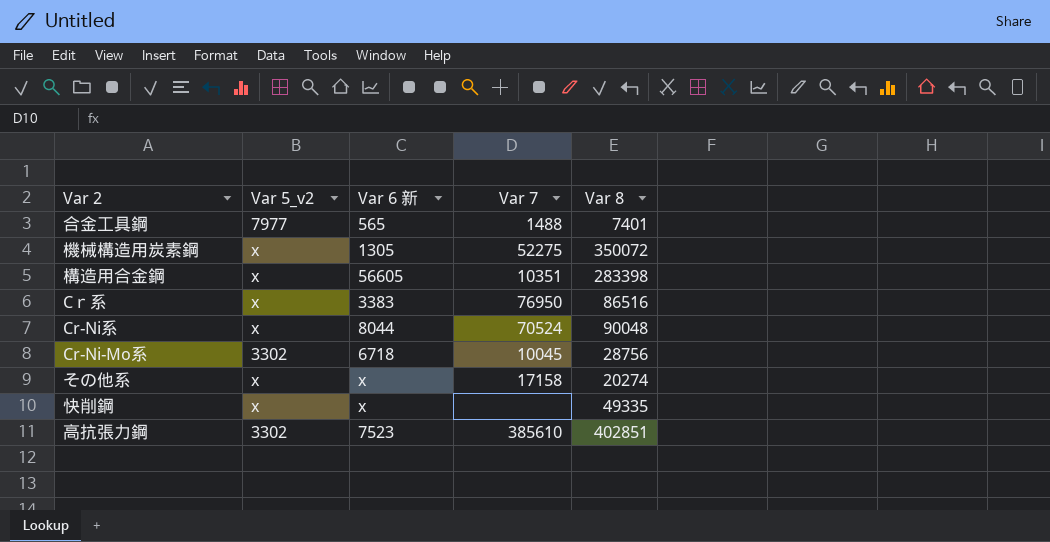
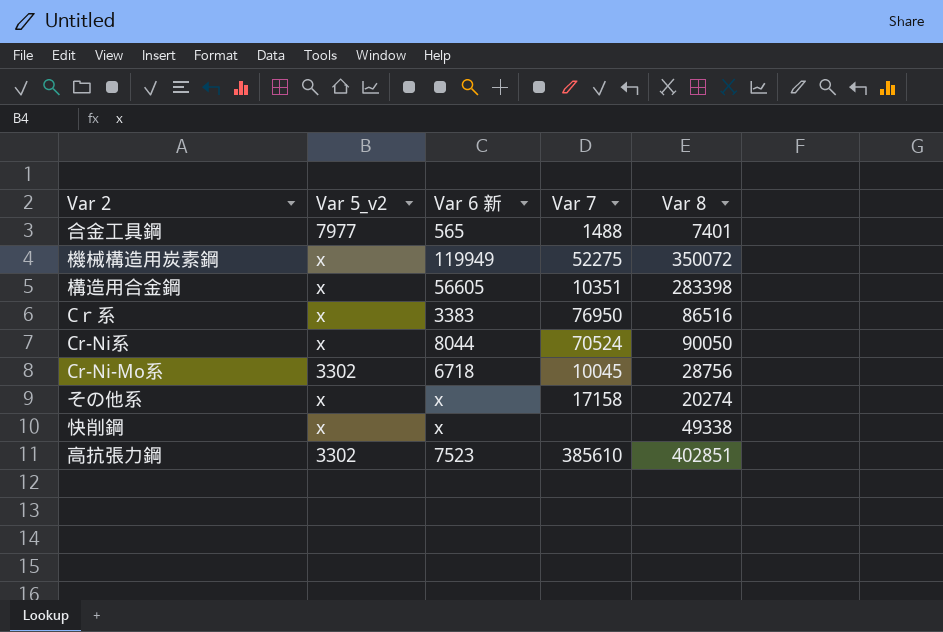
機械構造用炭素鋼 | Var 6 新: 1305 -> 119949
Cr-Ni系 | Var 8: 90048 -> 90050
快削鋼 | Var 8: 49335 -> 49338

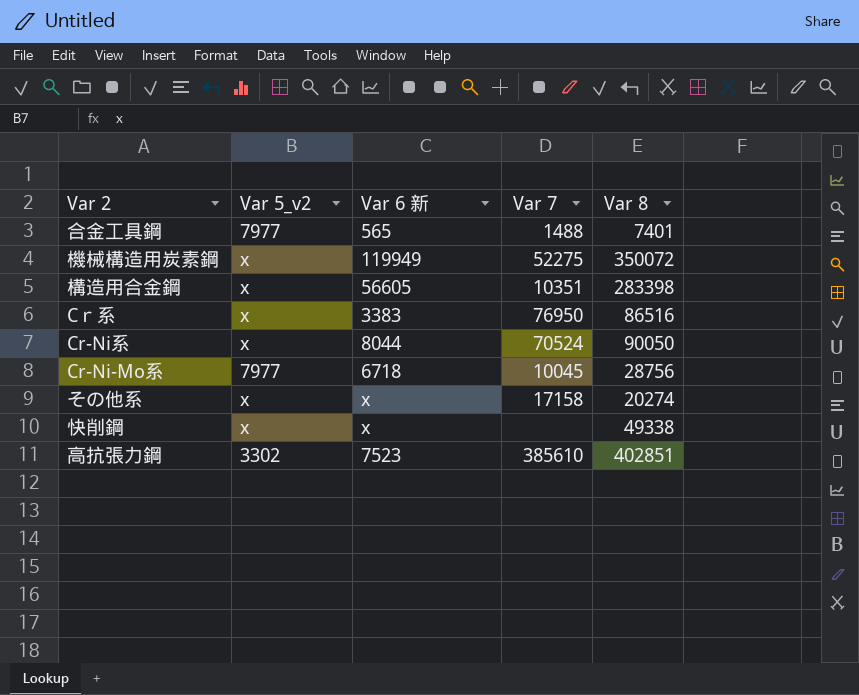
Cr-Ni-Mo系 | Var 5_v2: 3302 -> 7977

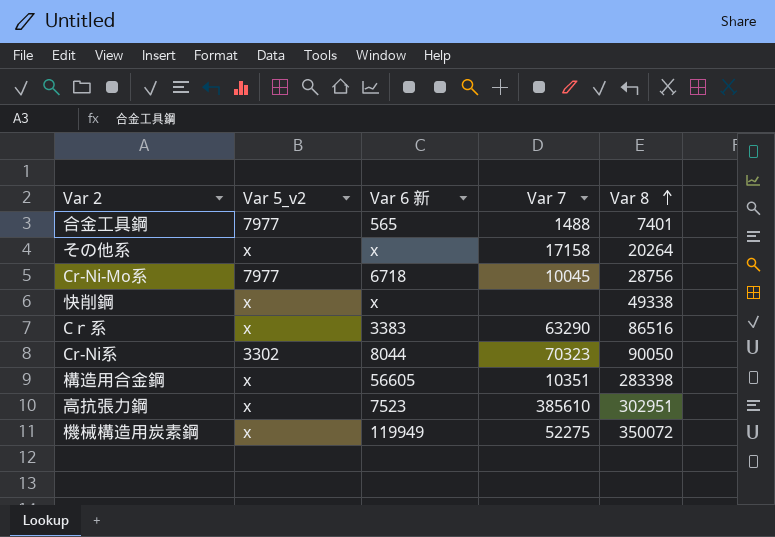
row order: none -> Var 8 ascending
その他系 | Var 8: 20274 -> 20264
Cｒ系 | Var 7: 76950 -> 63290
Cr-Ni系 | Var 5_v2: x -> 3302
Cr-Ni系 | Var 7: 70524 -> 70323
高抗張力鋼 | Var 5_v2: 3302 -> x
高抗張力鋼 | Var 8: 402851 -> 302951

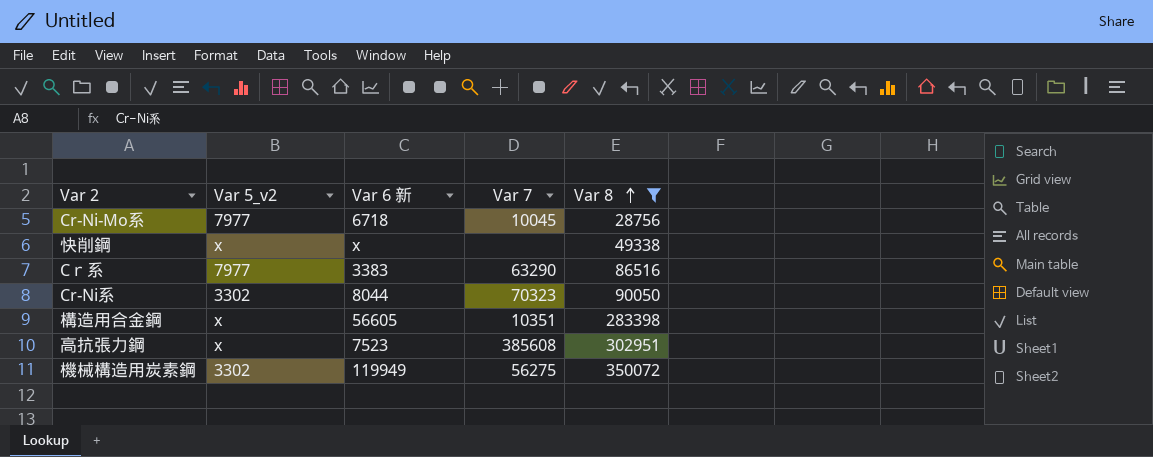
filter: none -> Var 8 >= 28756
Cｒ系 | Var 5_v2: x -> 7977
高抗張力鋼 | Var 7: 385610 -> 385608
機械構造用炭素鋼 | Var 5_v2: x -> 3302
機械構造用炭素鋼 | Var 7: 52275 -> 56275

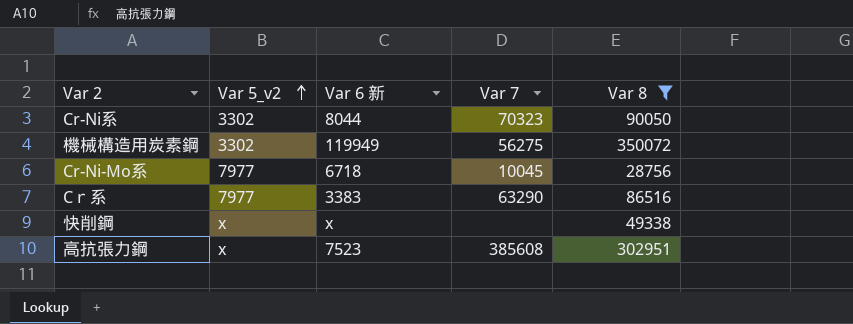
row order: Var 8 ascending -> Var 5_v2 ascending
row 構造用合金鋼: x | 56605 | 10351 | 283398 -> none

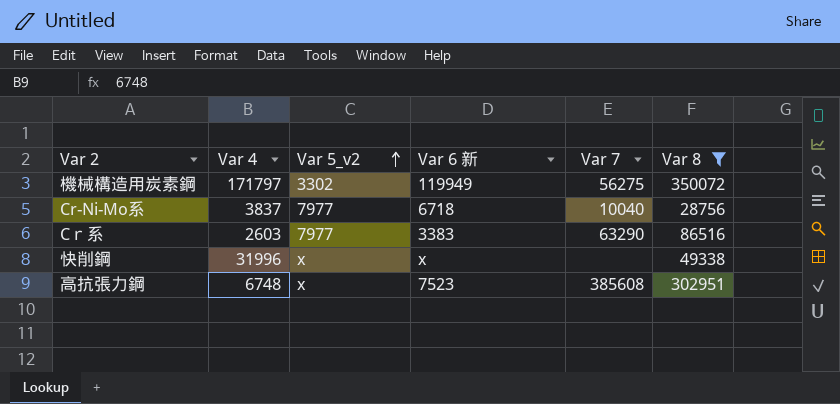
column Var 4 | position: none -> 2
row Cr-Ni系: 3302 | 8044 | 70323 | 90050 -> none
Cr-Ni-Mo系 | Var 7: 10045 -> 10040

